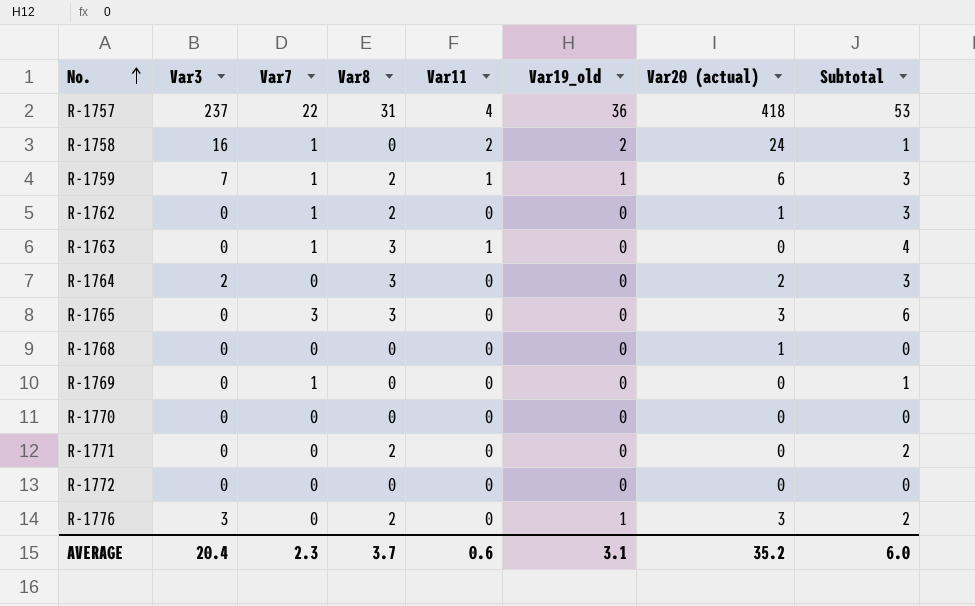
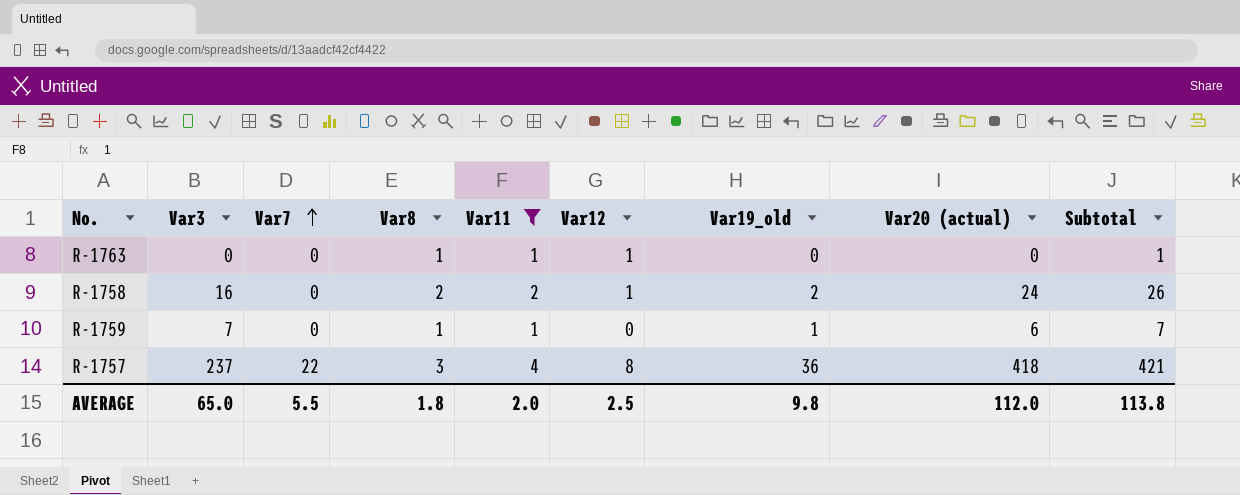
filter: none -> Var11 != 0
row order: No. ascending -> Var7 ascending
column Var12 | position: none -> 6
column Subtotal | formula: [Var7] + [Var8] -> [Var8] + [Var20 (actual)]
R-1763 | Var7: 1 -> 0
R-1763 | Var8: 3 -> 1
R-1758 | Var7: 1 -> 0
R-1758 | Var8: 0 -> 2
R-1759 | Var7: 1 -> 0
R-1759 | Var8: 2 -> 1
R-1757 | Var8: 31 -> 3
AVERAGE | Var3: 20.4 -> 65.0
AVERAGE | Var7: 2.3 -> 5.5
AVERAGE | Var8: 3.7 -> 1.8
AVERAGE | Var11: 0.6 -> 2.0
AVERAGE | Var19_old: 3.1 -> 9.8
AVERAGE | Var20 (actual): 35.2 -> 112.0
AVERAGE | Subtotal: 6.0 -> 113.8

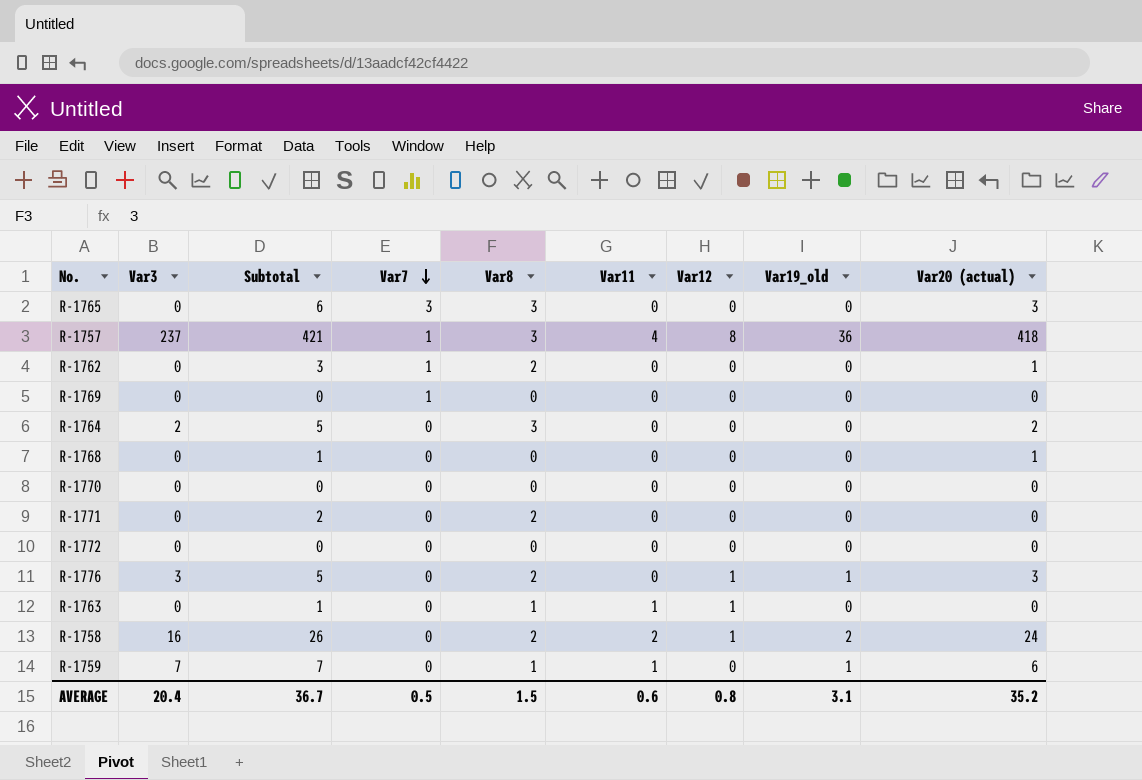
filter: Var11 != 0 -> none
row order: Var7 ascending -> Var7 descending
column Subtotal | position: 9 -> 3
R-1757 | Var7: 22 -> 1
AVERAGE | Var3: 65.0 -> 20.4
AVERAGE | Subtotal: 113.8 -> 36.7
AVERAGE | Var7: 5.5 -> 0.5
AVERAGE | Var8: 1.8 -> 1.5
AVERAGE | Var11: 2.0 -> 0.6
AVERAGE | Var12: 2.5 -> 0.8
AVERAGE | Var19_old: 9.8 -> 3.1
AVERAGE | Var20 (actual): 112.0 -> 35.2

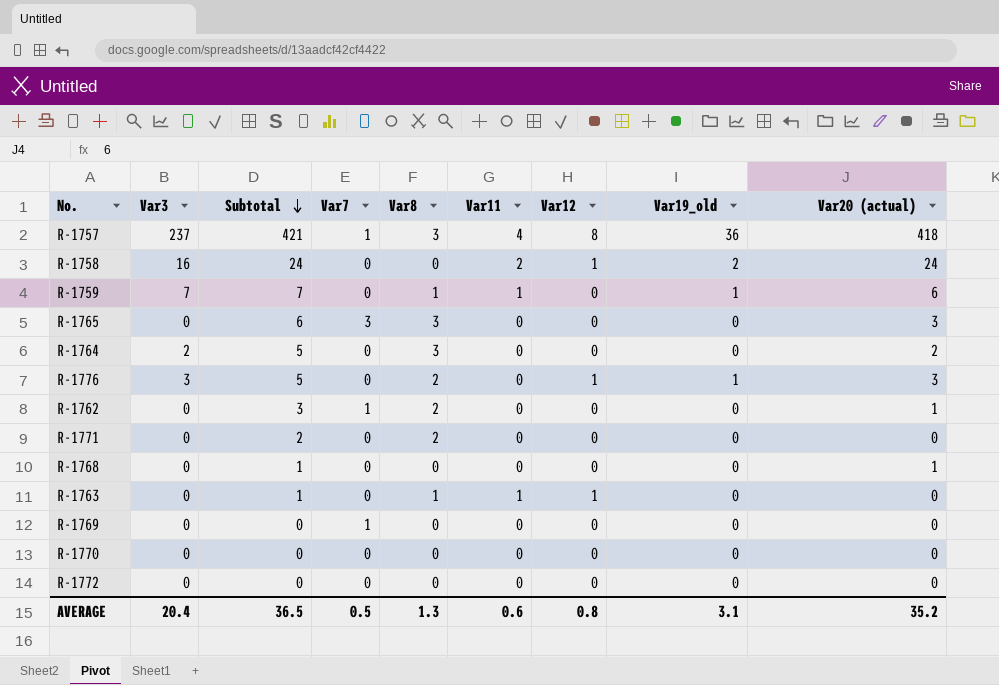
row order: Var7 descending -> Subtotal descending
R-1758 | Subtotal: 26 -> 24
R-1758 | Var8: 2 -> 0
AVERAGE | Subtotal: 36.7 -> 36.5
AVERAGE | Var8: 1.5 -> 1.3

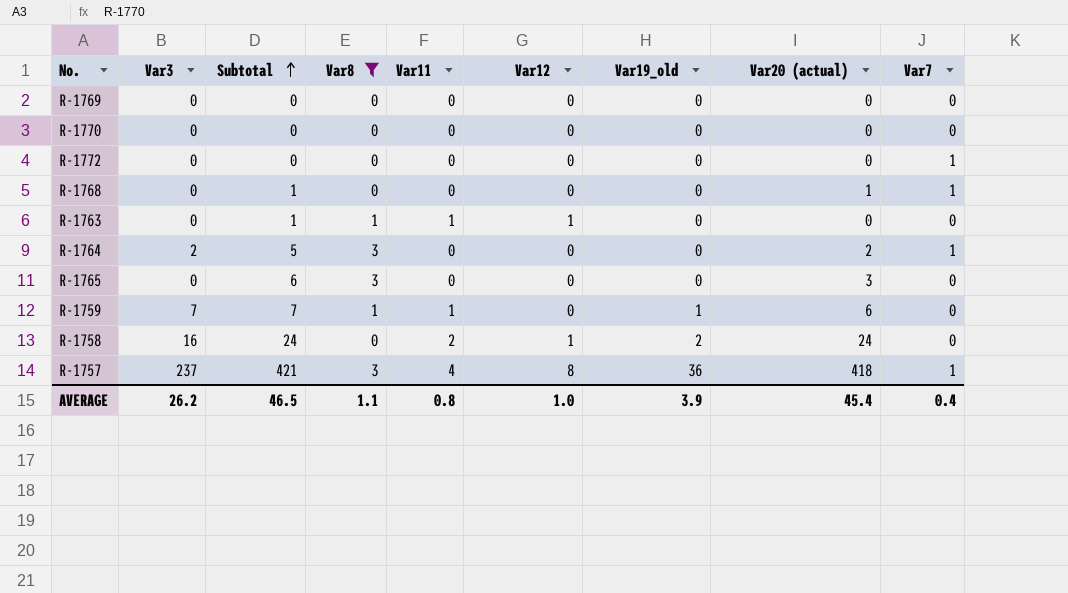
filter: none -> Var8 != 2
row order: Subtotal descending -> Subtotal ascending
column Var7 | position: 4 -> 9
R-1769 | Var7: 1 -> 0
R-1772 | Var7: 0 -> 1
R-1768 | Var7: 0 -> 1
R-1764 | Var7: 0 -> 1
R-1765 | Var7: 3 -> 0
AVERAGE | Var3: 20.4 -> 26.2
AVERAGE | Subtotal: 36.5 -> 46.5
AVERAGE | Var8: 1.3 -> 1.1
AVERAGE | Var11: 0.6 -> 0.8
AVERAGE | Var12: 0.8 -> 1.0
AVERAGE | Var19_old: 3.1 -> 3.9
AVERAGE | Var20 (actual): 35.2 -> 45.4
AVERAGE | Var7: 0.5 -> 0.4

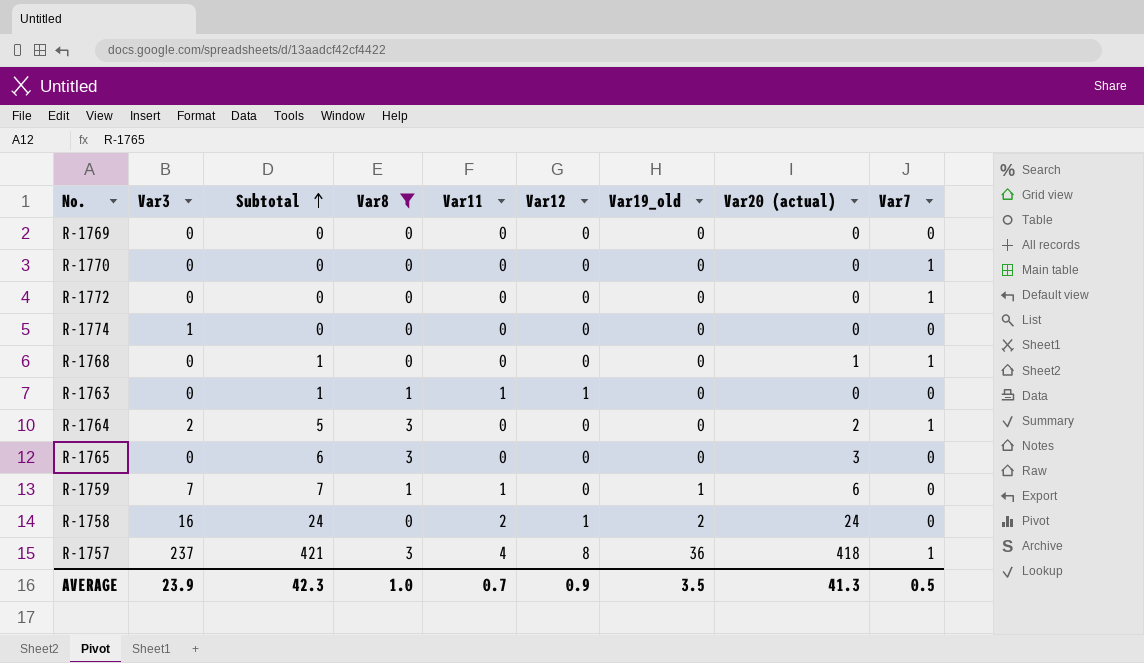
R-1770 | Var7: 0 -> 1
row R-1774: none -> 1 | 0 | 0 | 0 | 0 | 0 | 0 | 0
AVERAGE | Var3: 26.2 -> 23.9
AVERAGE | Subtotal: 46.5 -> 42.3
AVERAGE | Var8: 1.1 -> 1.0
AVERAGE | Var11: 0.8 -> 0.7
AVERAGE | Var12: 1.0 -> 0.9
AVERAGE | Var19_old: 3.9 -> 3.5
AVERAGE | Var20 (actual): 45.4 -> 41.3
AVERAGE | Var7: 0.4 -> 0.5

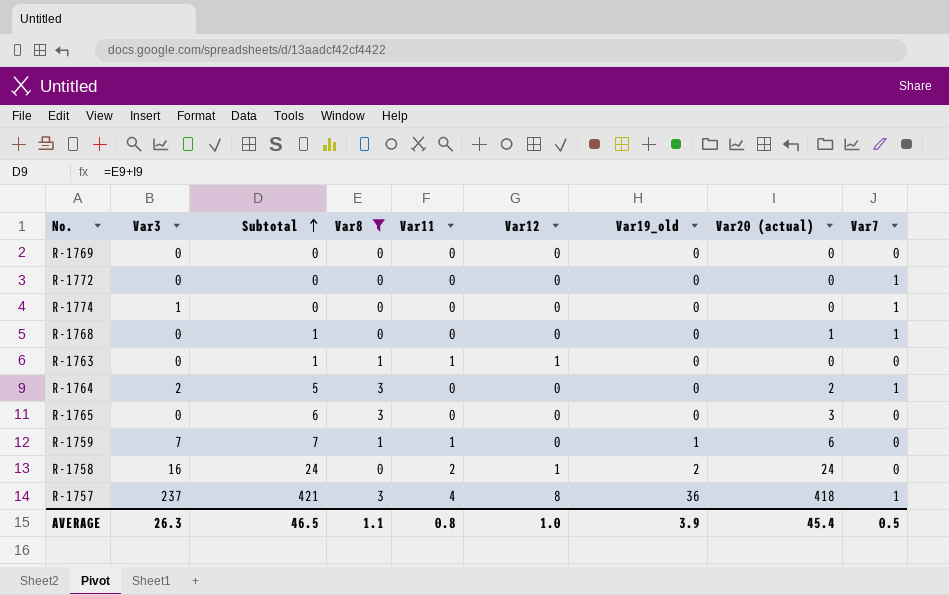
row R-1770: 0 | 0 | 0 | 0 | 0 | 0 | 0 | 1 -> none
R-1774 | Var7: 0 -> 1
AVERAGE | Var3: 23.9 -> 26.3
AVERAGE | Subtotal: 42.3 -> 46.5
AVERAGE | Var8: 1.0 -> 1.1
AVERAGE | Var11: 0.7 -> 0.8
AVERAGE | Var12: 0.9 -> 1.0
AVERAGE | Var19_old: 3.5 -> 3.9
AVERAGE | Var20 (actual): 41.3 -> 45.4

